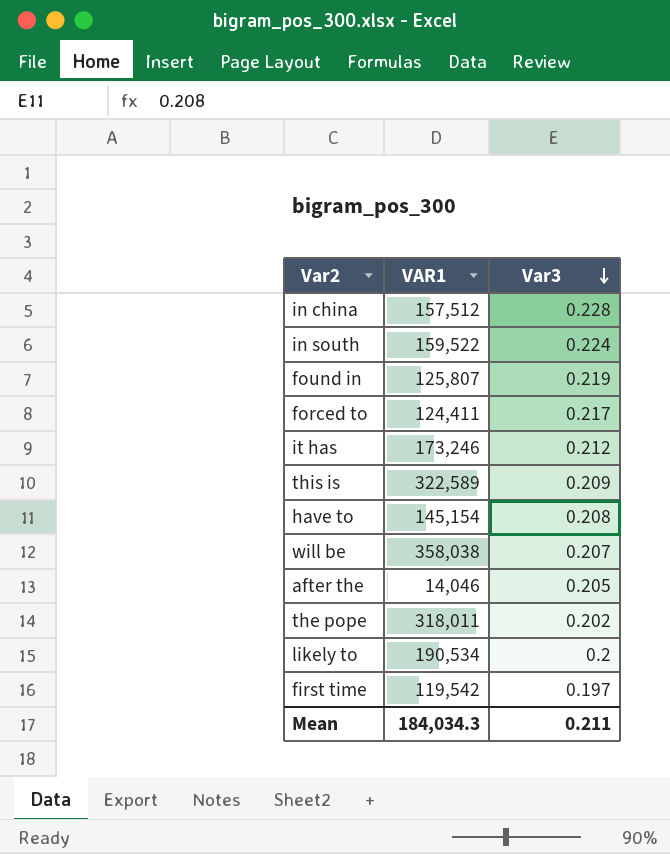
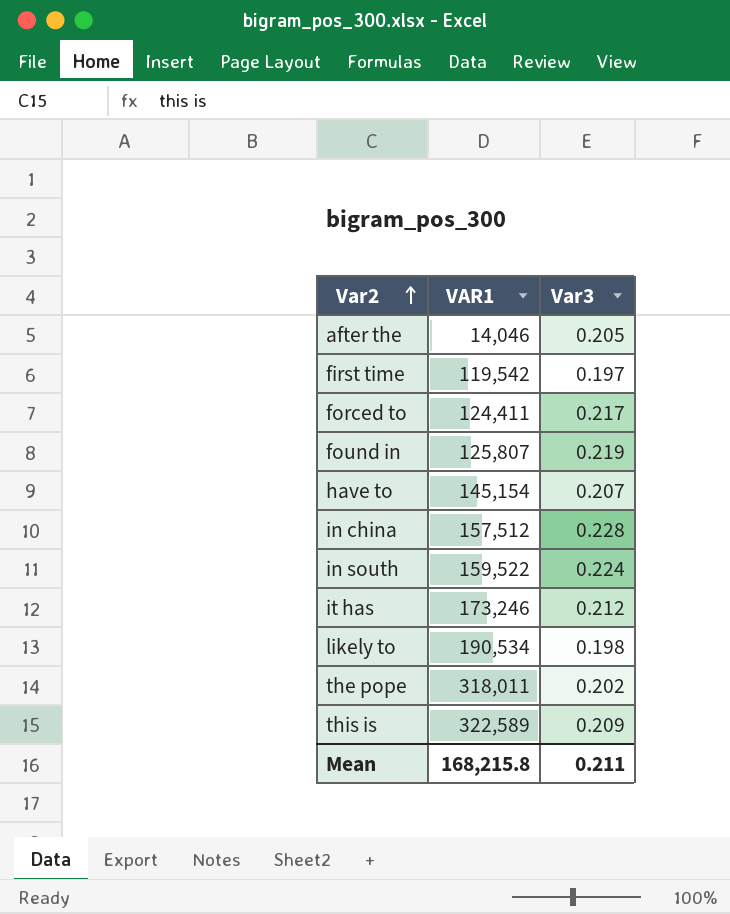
row order: Var3 descending -> Var2 ascending
row will be: 358,038 | 0.207 -> none
have to | Var3: 0.208 -> 0.207
likely to | Var3: 0.2 -> 0.198
Mean | VAR1: 184,034.3 -> 168,215.8

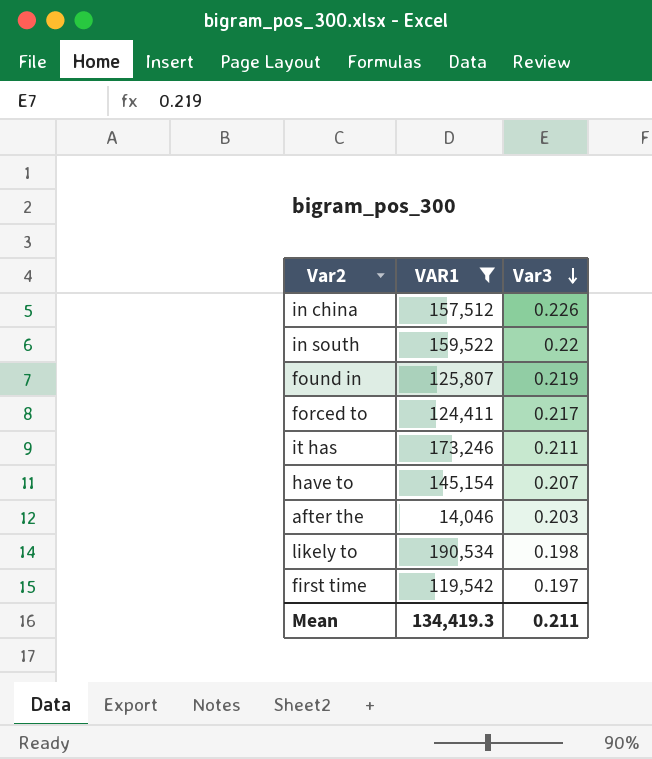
filter: none -> VAR1 <= 190,534
row order: Var2 ascending -> Var3 descending
in china | Var3: 0.228 -> 0.226
in south | Var3: 0.224 -> 0.22
it has | Var3: 0.212 -> 0.211
after the | Var3: 0.205 -> 0.203
Mean | VAR1: 168,215.8 -> 134,419.3

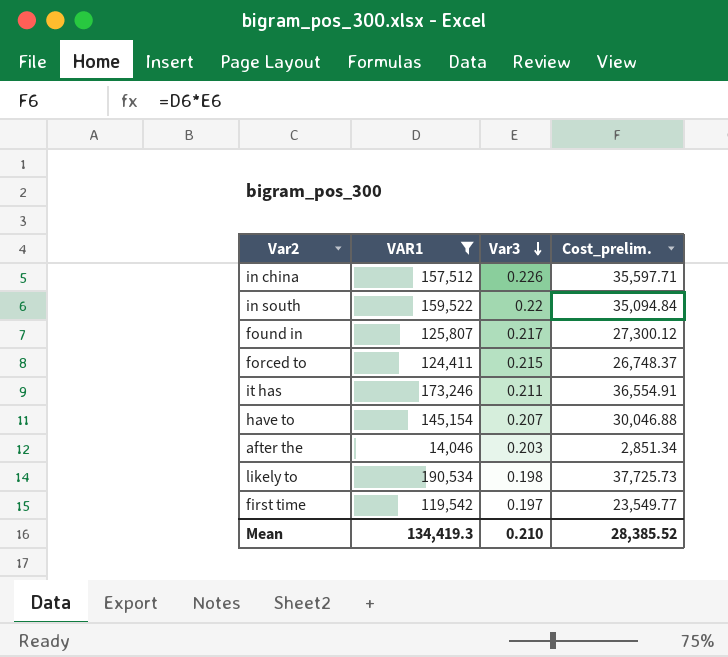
column Cost_prelim. | formula: none -> [VAR1] * [Var3]
found in | Var3: 0.219 -> 0.217
forced to | Var3: 0.217 -> 0.215
Mean | Var3: 0.211 -> 0.210

